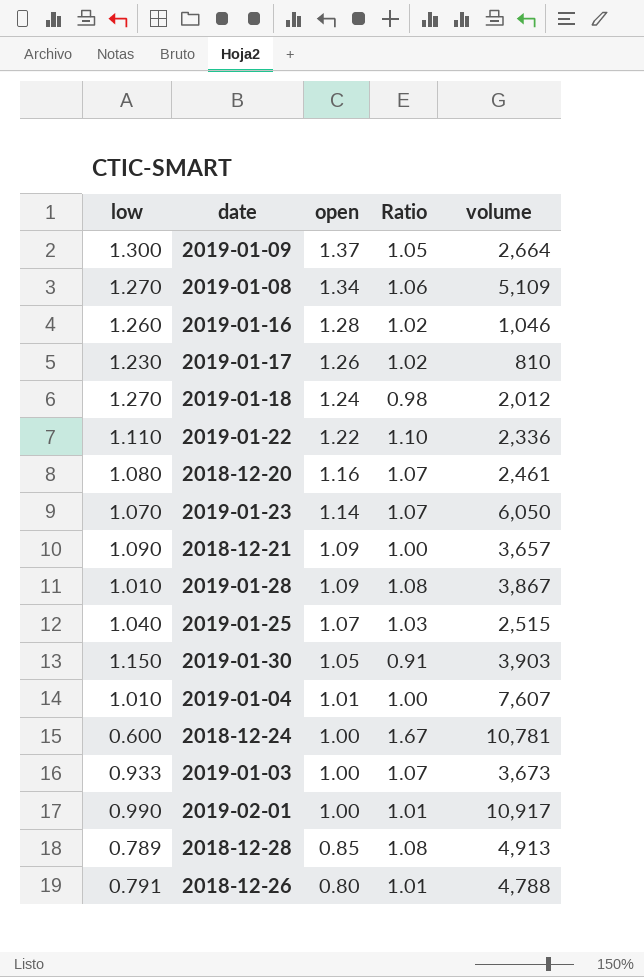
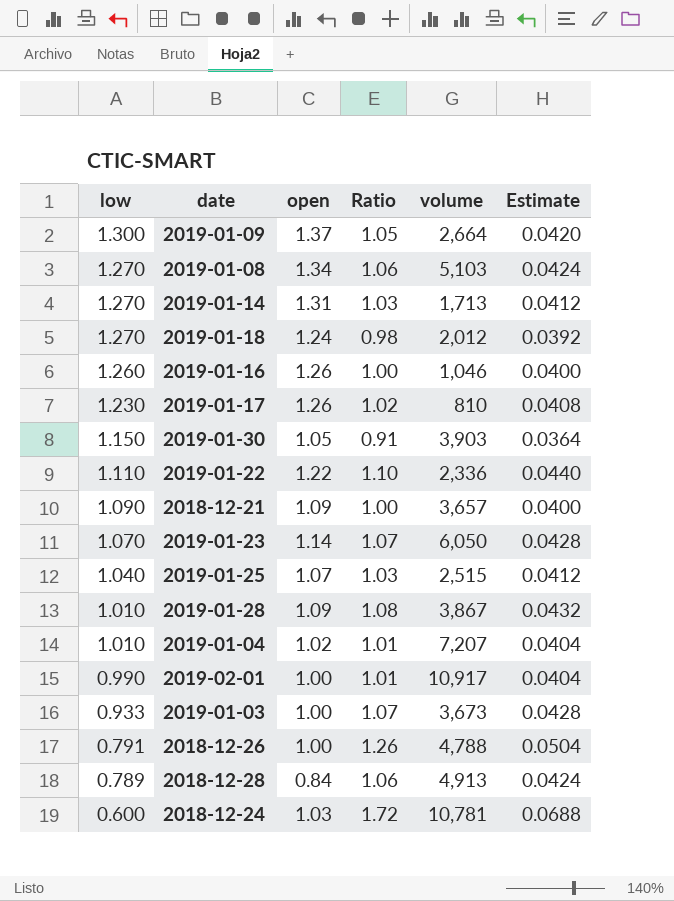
row order: open descending -> low descending
column Estimate | formula: none -> [Ratio] * 0.04
row 2018-12-20: 1.080 | 1.16 | 1.07 | 2,461 -> none
2019-01-08 | volume: 5,109 -> 5,103
row 2019-01-14: none -> 1.270 | 1.31 | 1.03 | 1,713 | 0.0412
2019-01-16 | open: 1.28 -> 1.26
2019-01-16 | Ratio: 1.02 -> 1.00
2019-01-04 | open: 1.01 -> 1.02
2019-01-04 | Ratio: 1.00 -> 1.01
2019-01-04 | volume: 7,607 -> 7,207
2018-12-26 | open: 0.80 -> 1.00
2018-12-26 | Ratio: 1.01 -> 1.26
2018-12-28 | open: 0.85 -> 0.84
2018-12-28 | Ratio: 1.08 -> 1.06
2018-12-24 | open: 1.00 -> 1.03
2018-12-24 | Ratio: 1.67 -> 1.72

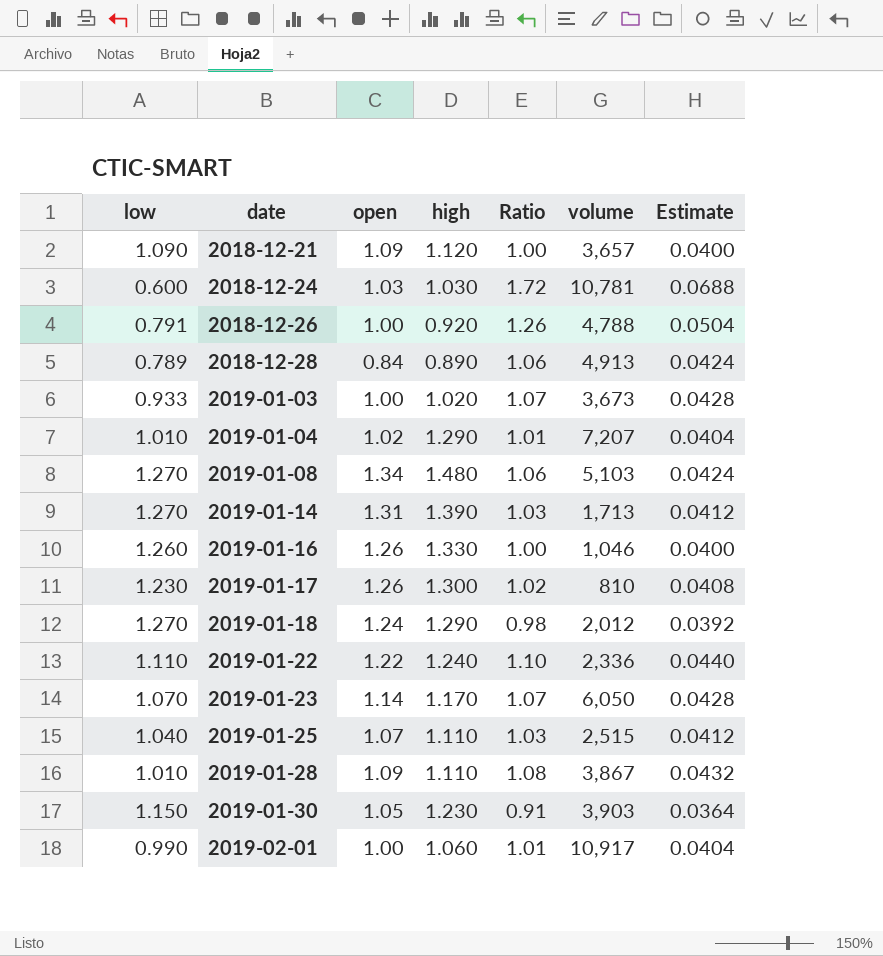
row order: low descending -> date ascending
column high | position: none -> 4
row 2019-01-09: 1.300 | 1.37 | 1.05 | 2,664 | 0.0420 -> none

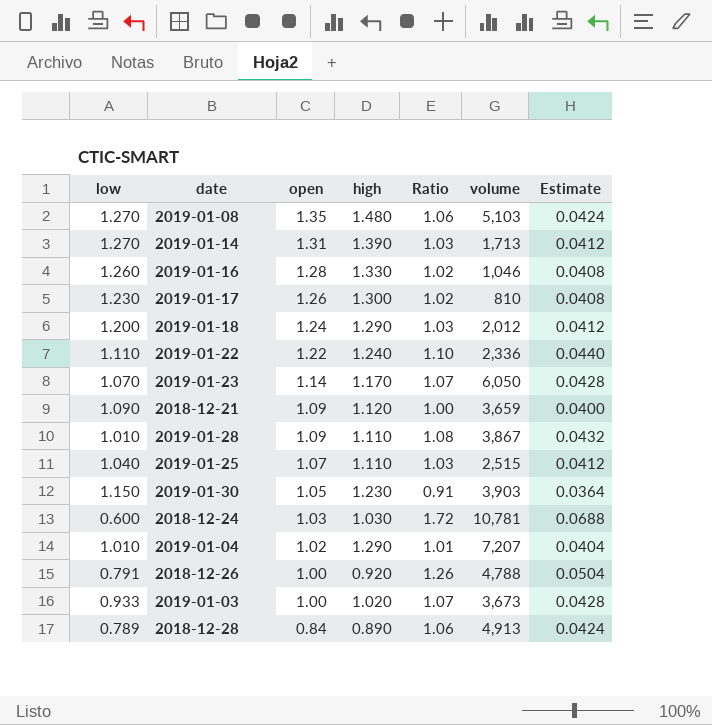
row order: date ascending -> open descending
row 2019-02-01: 0.990 | 1.00 | 1.060 | 1.01 | 10,917 | 0.0404 -> none
2019-01-08 | open: 1.34 -> 1.35
2019-01-16 | open: 1.26 -> 1.28
2019-01-16 | Ratio: 1.00 -> 1.02
2019-01-16 | Estimate: 0.0400 -> 0.0408
2019-01-18 | low: 1.270 -> 1.200
2019-01-18 | Ratio: 0.98 -> 1.03
2019-01-18 | Estimate: 0.0392 -> 0.0412
2018-12-21 | volume: 3,657 -> 3,659

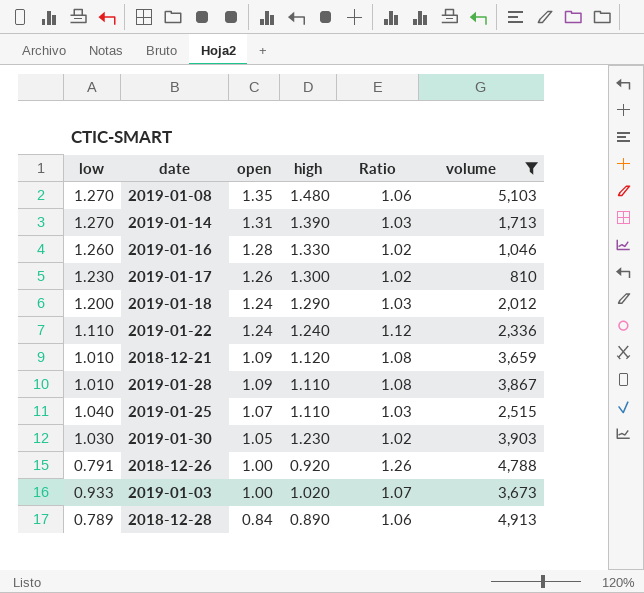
filter: none -> volume <= 5,103
column Estimate | formula: [Ratio] * 0.04 -> none
2019-01-22 | open: 1.22 -> 1.24
2019-01-22 | Ratio: 1.10 -> 1.12
2018-12-21 | low: 1.090 -> 1.010
2018-12-21 | Ratio: 1.00 -> 1.08
2019-01-30 | low: 1.150 -> 1.030
2019-01-30 | Ratio: 0.91 -> 1.02

